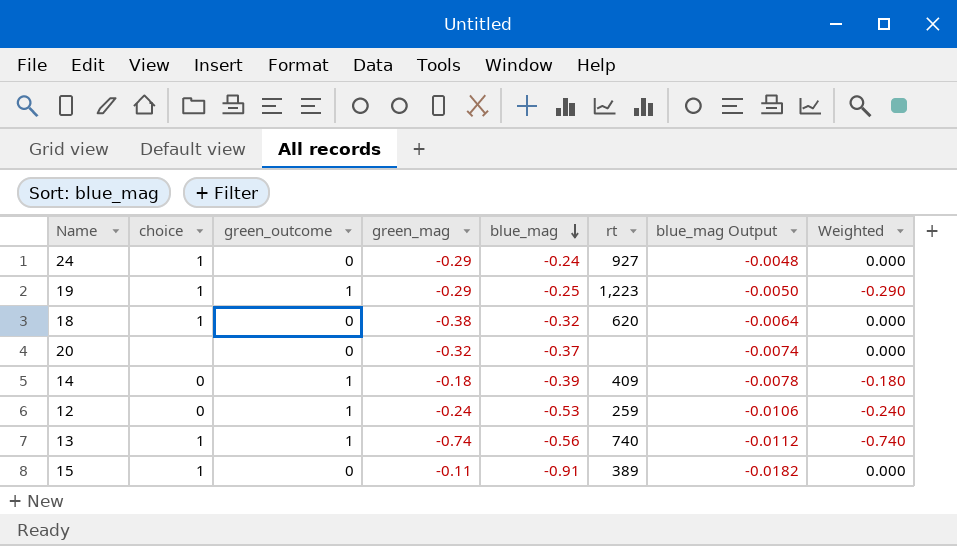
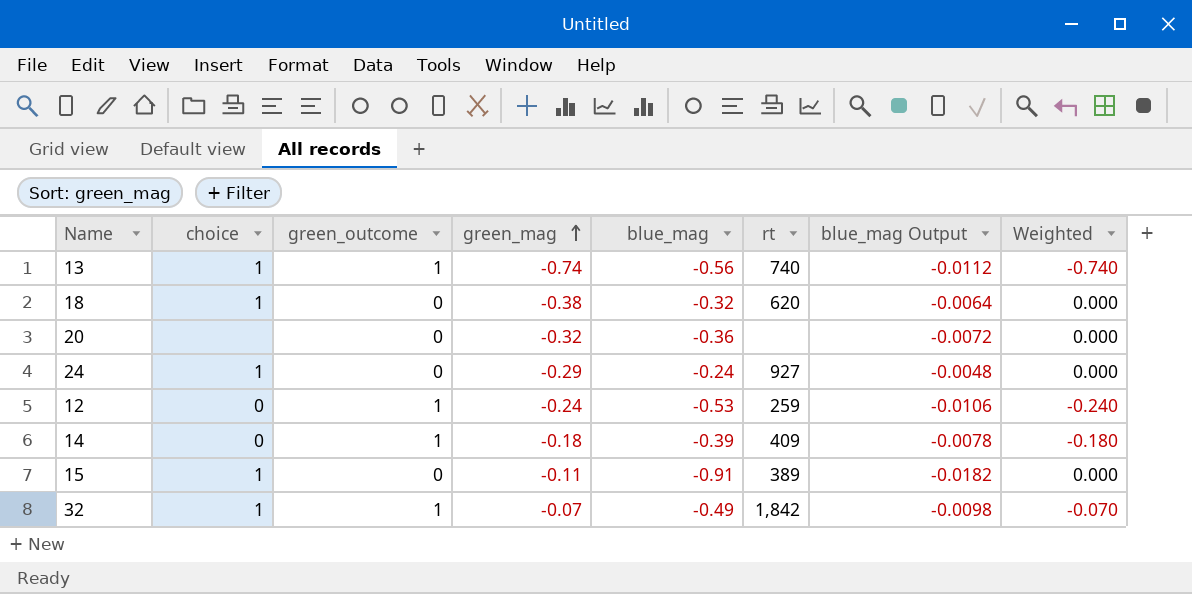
row order: blue_mag descending -> green_mag ascending
row 19: 1 | 1 | -0.29 | -0.25 | 1,223 | -0.0050 | -0.290 -> none
20 | blue_mag: -0.37 -> -0.36
20 | blue_mag Output: -0.0074 -> -0.0072
row 32: none -> 1 | 1 | -0.07 | -0.49 | 1,842 | -0.0098 | -0.070

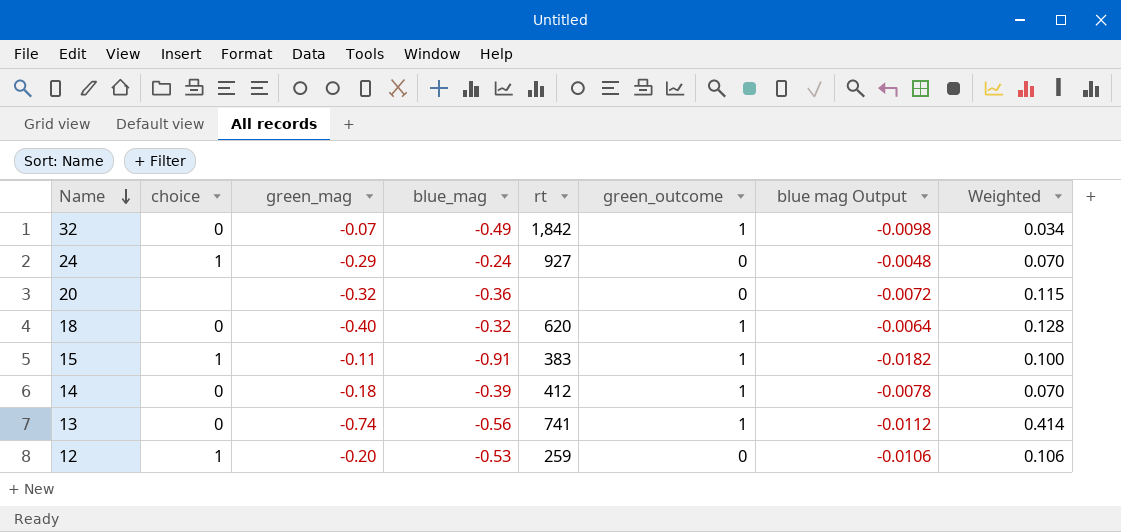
row order: green_mag ascending -> Name descending
column green_outcome | position: 3 -> 6
column name: blue_mag Output -> blue mag Output
column Weighted | formula: [green_outcome] * [green_mag] -> [green_mag] * [blue_mag]
32 | choice: 1 -> 0
18 | choice: 1 -> 0
18 | green_mag: -0.38 -> -0.40
18 | green_outcome: 0 -> 1
15 | rt: 389 -> 383
15 | green_outcome: 0 -> 1
14 | rt: 409 -> 412
13 | choice: 1 -> 0
13 | rt: 740 -> 741
12 | choice: 0 -> 1
12 | green_mag: -0.24 -> -0.20
12 | green_outcome: 1 -> 0

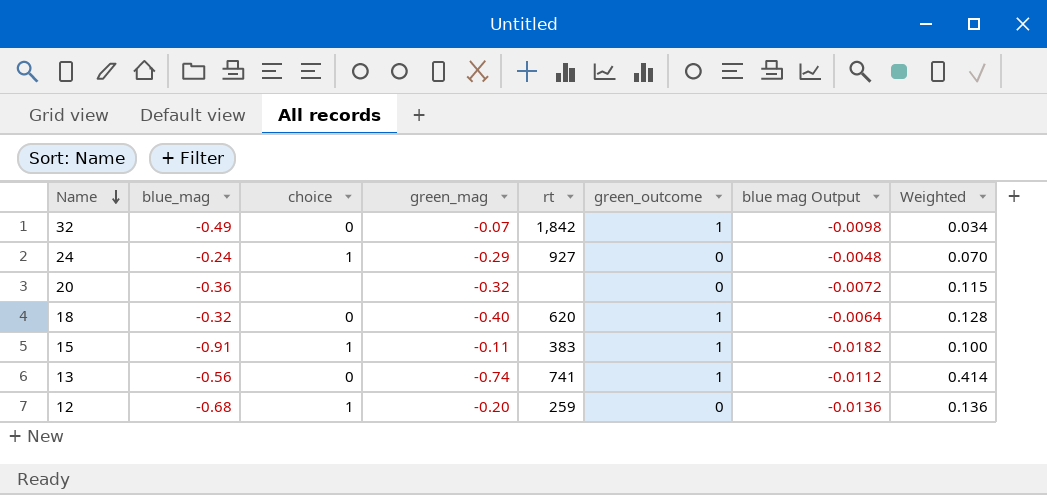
column blue_mag | position: 4 -> 2
row 14: 0 | -0.18 | -0.39 | 412 | 1 | -0.0078 | 0.070 -> none
12 | blue_mag: -0.53 -> -0.68
12 | blue mag Output: -0.0106 -> -0.0136
12 | Weighted: 0.106 -> 0.136

